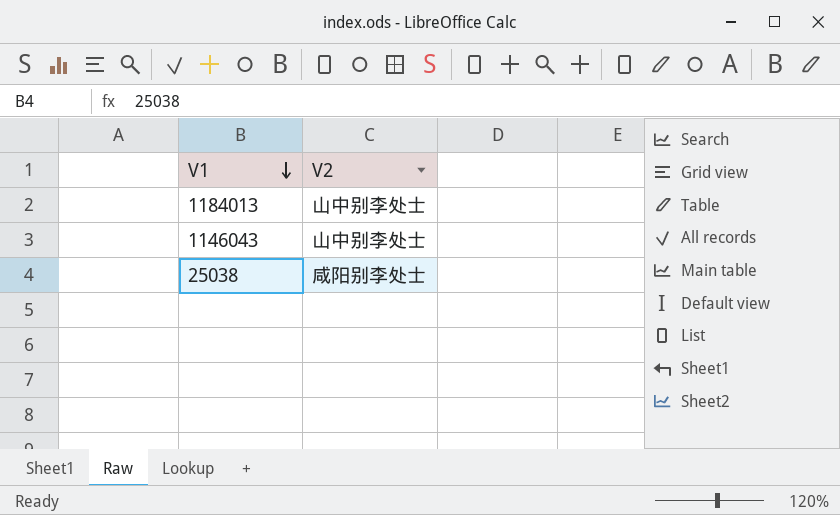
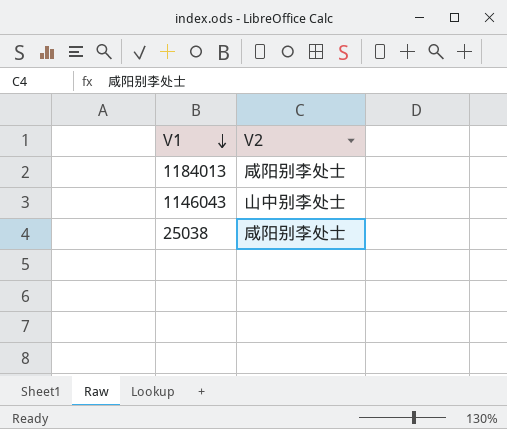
1184013 | V2: 山中别李处士 -> 咸阳别李处士

